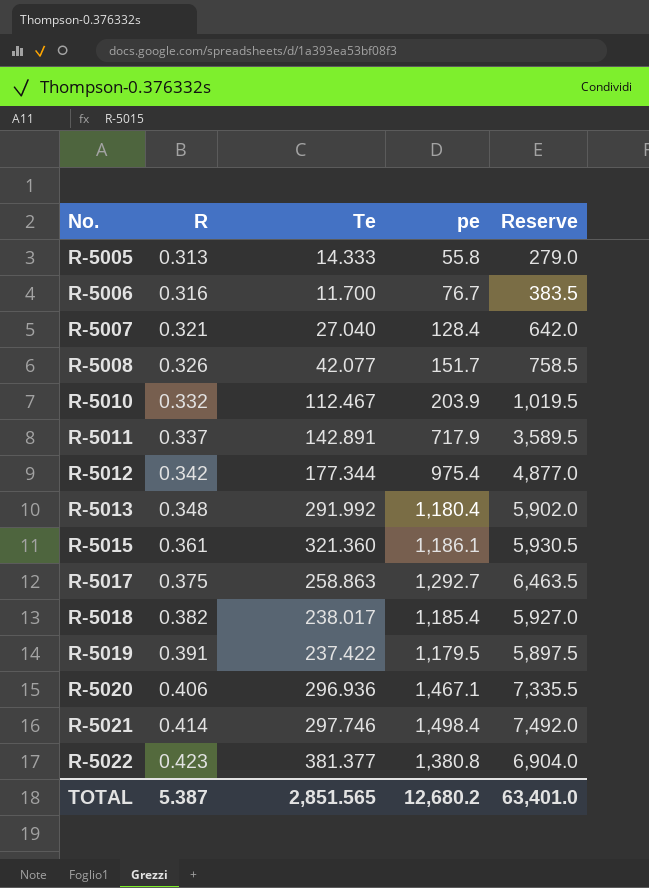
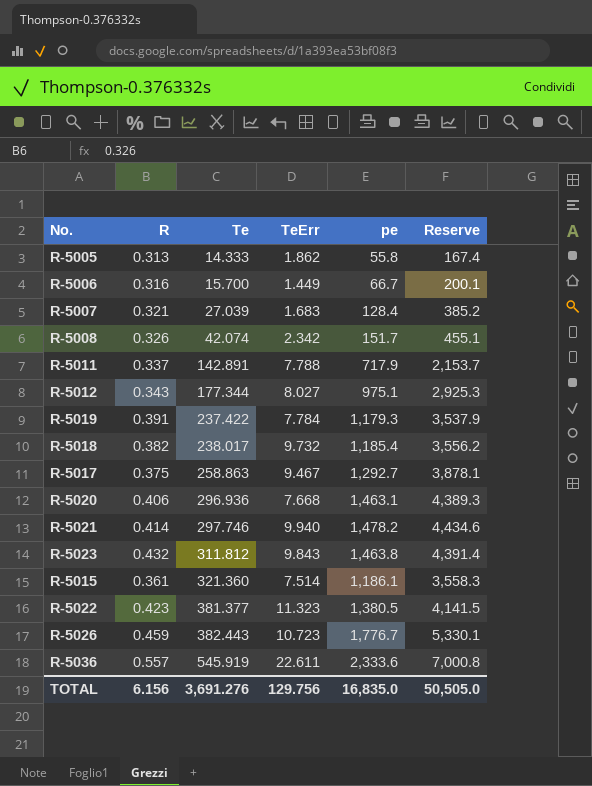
row order: No. ascending -> Te ascending
column TeErr | position: none -> 4
column Reserve | formula: [pe] * 5 -> [pe] * 3
row R-5010: 0.332 | 112.467 | 203.9 | 1,019.5 -> none
row R-5013: 0.348 | 291.992 | 1,180.4 | 5,902.0 -> none
R-5006 | Te: 11.700 -> 15.700
R-5006 | pe: 76.7 -> 66.7
R-5007 | Te: 27.040 -> 27.039
R-5008 | Te: 42.077 -> 42.074
R-5012 | R: 0.342 -> 0.343
R-5012 | pe: 975.4 -> 975.1
R-5019 | pe: 1,179.5 -> 1,179.3
R-5020 | pe: 1,467.1 -> 1,463.1
R-5021 | pe: 1,498.4 -> 1,478.2
row R-5023: none -> 0.432 | 311.812 | 9.843 | 1,463.8 | 4,391.4
R-5022 | pe: 1,380.8 -> 1,380.5
row R-5026: none -> 0.459 | 382.443 | 10.723 | 1,776.7 | 5,330.1
row R-5036: none -> 0.557 | 545.919 | 22.611 | 2,333.6 | 7,000.8
TOTAL | R: 5.387 -> 6.156
TOTAL | Te: 2,851.565 -> 3,691.276
TOTAL | pe: 12,680.2 -> 16,835.0
TOTAL | Reserve: 63,401.0 -> 50,505.0

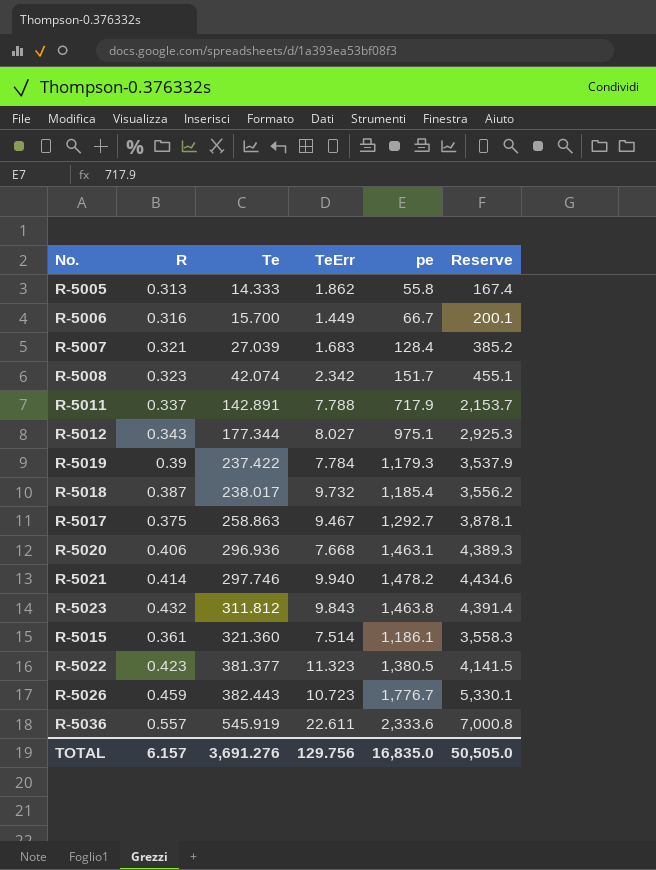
R-5008 | R: 0.326 -> 0.323
R-5019 | R: 0.391 -> 0.39
R-5018 | R: 0.382 -> 0.387
TOTAL | R: 6.156 -> 6.157

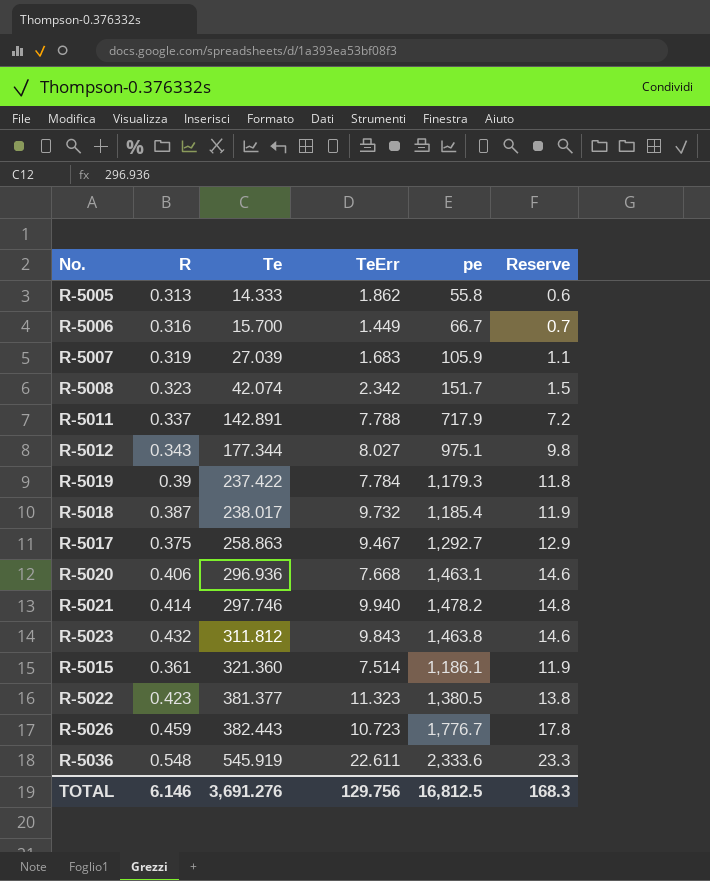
column Reserve | formula: [pe] * 3 -> [pe] * 0.01
R-5007 | R: 0.321 -> 0.319
R-5007 | pe: 128.4 -> 105.9
R-5036 | R: 0.557 -> 0.548
TOTAL | R: 6.157 -> 6.146
TOTAL | pe: 16,835.0 -> 16,812.5
TOTAL | Reserve: 50,505.0 -> 168.3

